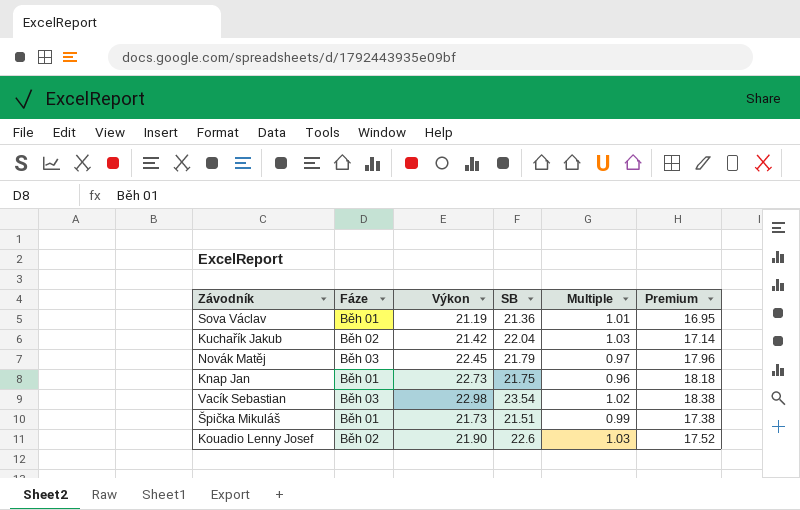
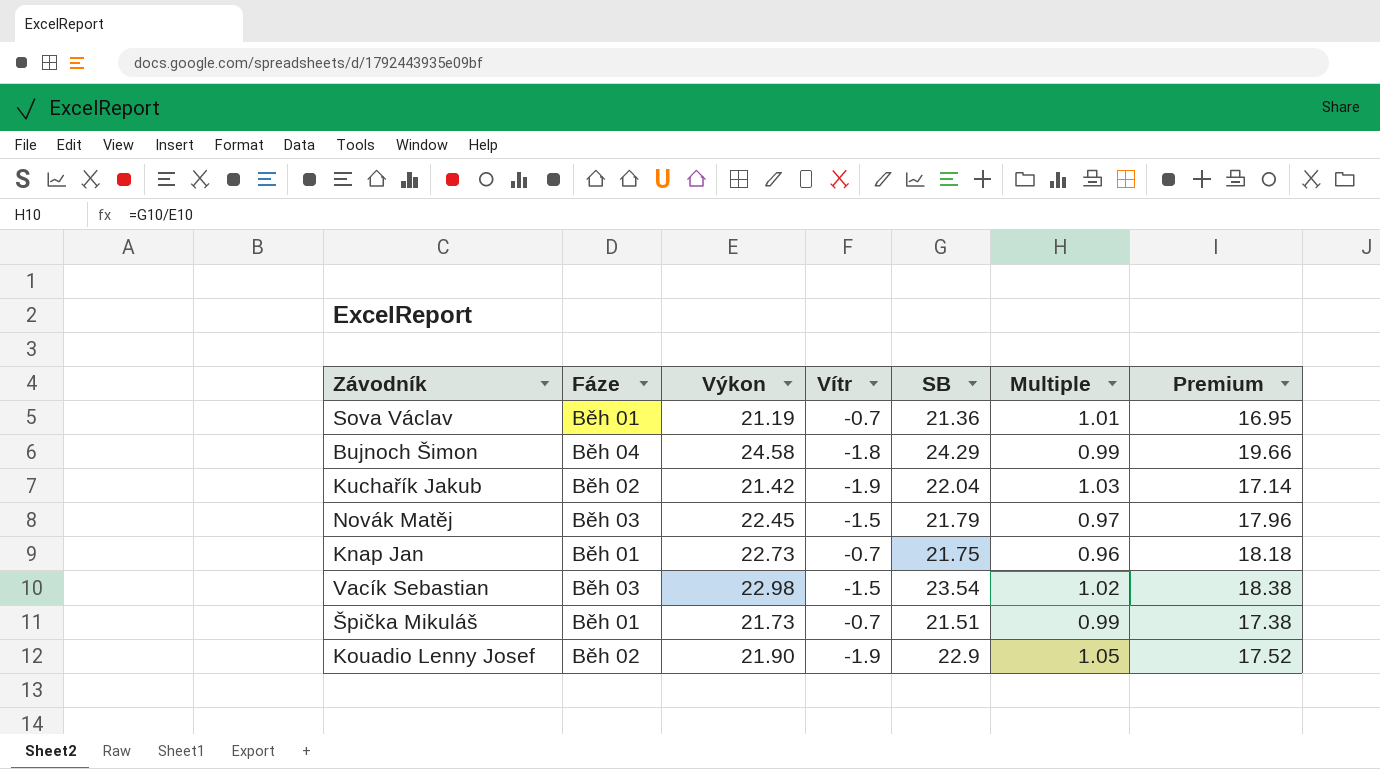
column Vítr | position: none -> 4
row Bujnoch Šimon: none -> Běh 04 | 24.58 | -1.8 | 24.29 | 0.99 | 19.66
Kouadio Lenny Josef | SB: 22.6 -> 22.9
Kouadio Lenny Josef | Multiple: 1.03 -> 1.05

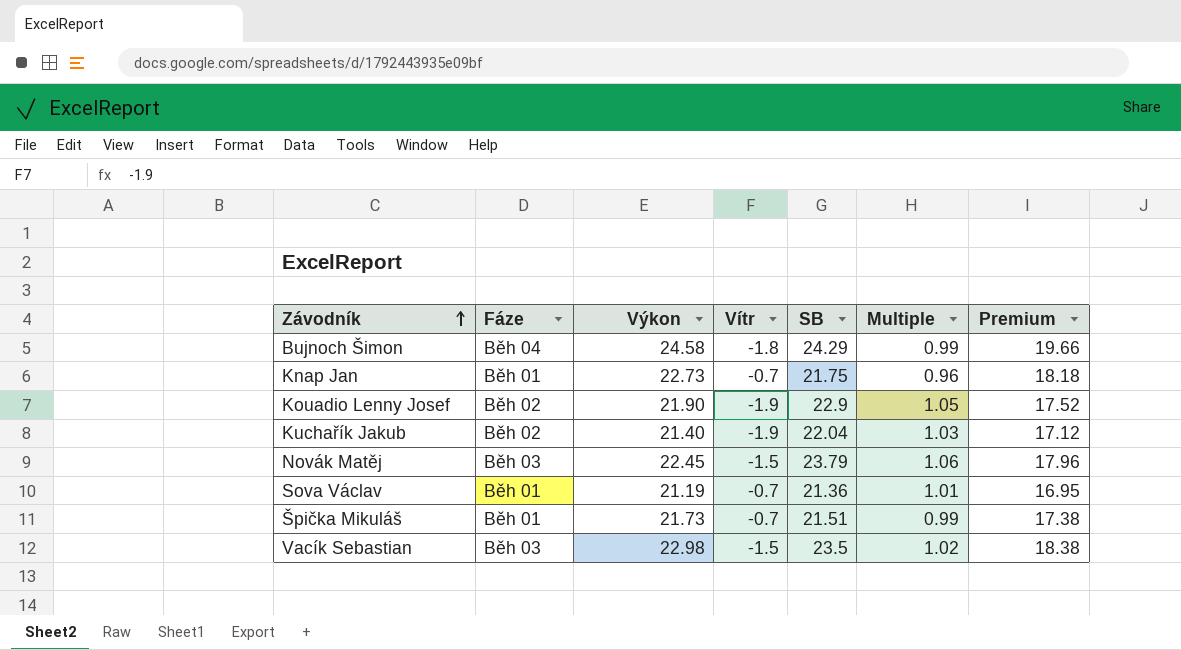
row order: none -> Závodník ascending
Kuchařík Jakub | Výkon: 21.42 -> 21.40
Kuchařík Jakub | Premium: 17.14 -> 17.12
Novák Matěj | SB: 21.79 -> 23.79
Novák Matěj | Multiple: 0.97 -> 1.06
Vacík Sebastian | SB: 23.54 -> 23.5

